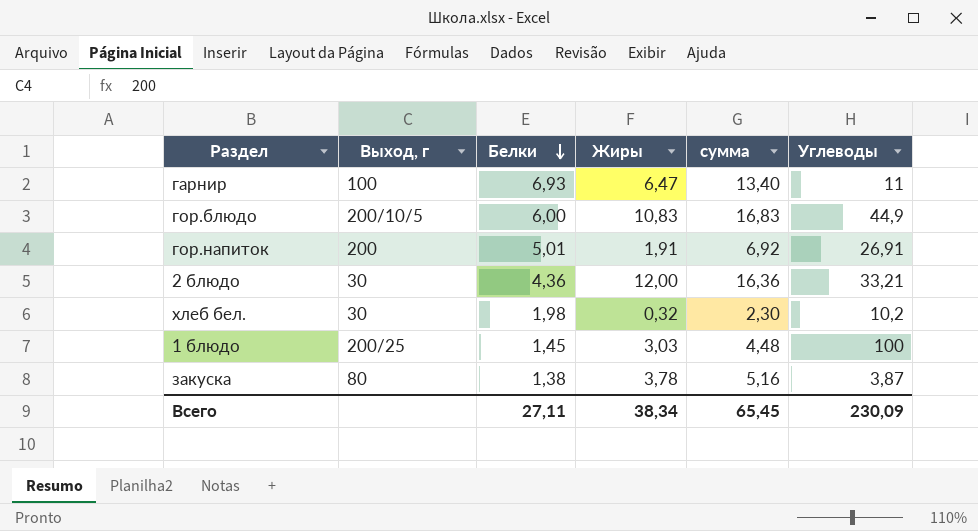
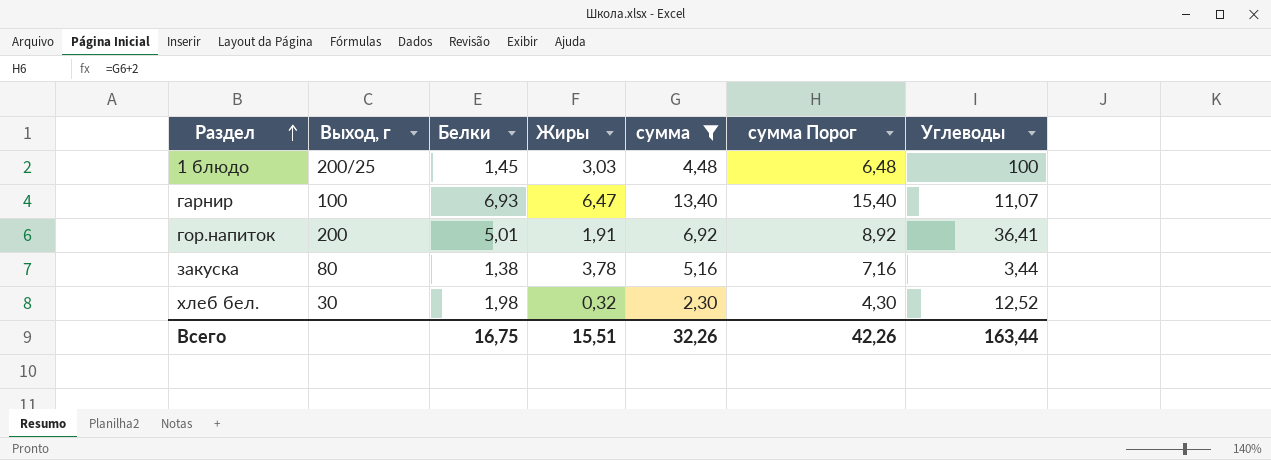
filter: none -> сумма <= 13,40
row order: Белки descending -> Раздел ascending
column сумма Порог | formula: none -> [сумма] + 2
гарнир | Углеводы: 11 -> 11,07
гор.напиток | Углеводы: 26,91 -> 36,41
закуска | Углеводы: 3,87 -> 3,44
хлеб бел. | Углеводы: 10,2 -> 12,52
Всего | Белки: 27,11 -> 16,75
Всего | Жиры: 38,34 -> 15,51
Всего | сумма: 65,45 -> 32,26
Всего | Углеводы: 230,09 -> 163,44

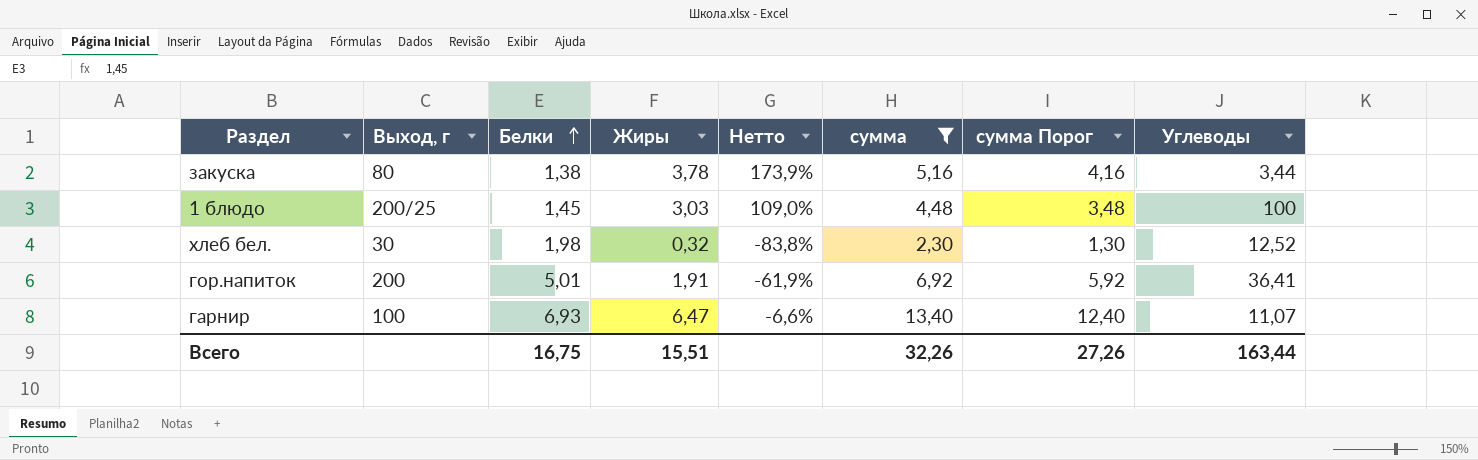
row order: Раздел ascending -> Белки ascending
column Нетто | formula: none -> ([Жиры] - [Белки]) / [Белки]
column сумма Порог | formula: [сумма] + 2 -> [сумма] - 1
Всего | сумма Порог: 42,26 -> 27,26

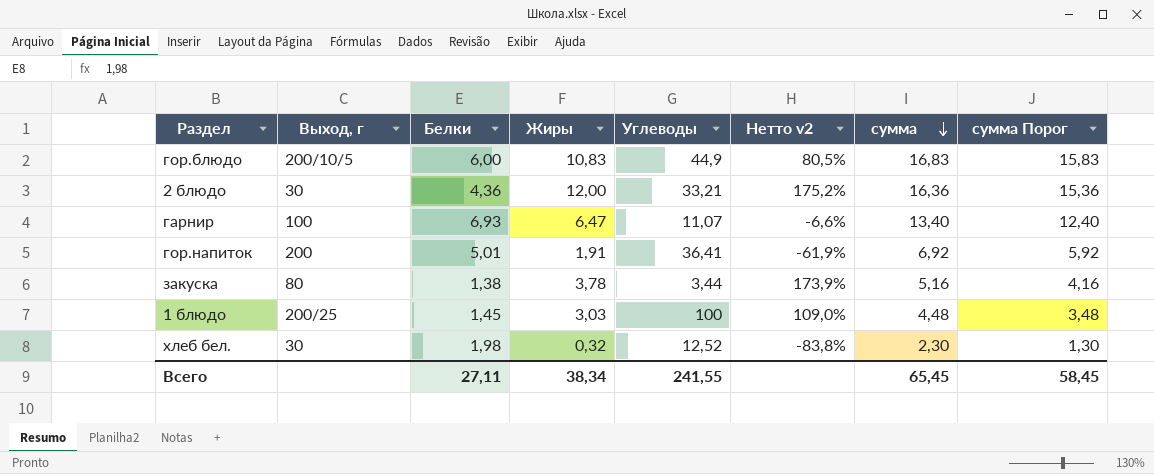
filter: сумма <= 13,40 -> none
row order: Белки ascending -> сумма descending
column Углеводы | position: 8 -> 5
column name: Нетто -> Нетто v2
Всего | Белки: 16,75 -> 27,11
Всего | Жиры: 15,51 -> 38,34
Всего | Углеводы: 163,44 -> 241,55
Всего | сумма: 32,26 -> 65,45
Всего | сумма Порог: 27,26 -> 58,45

